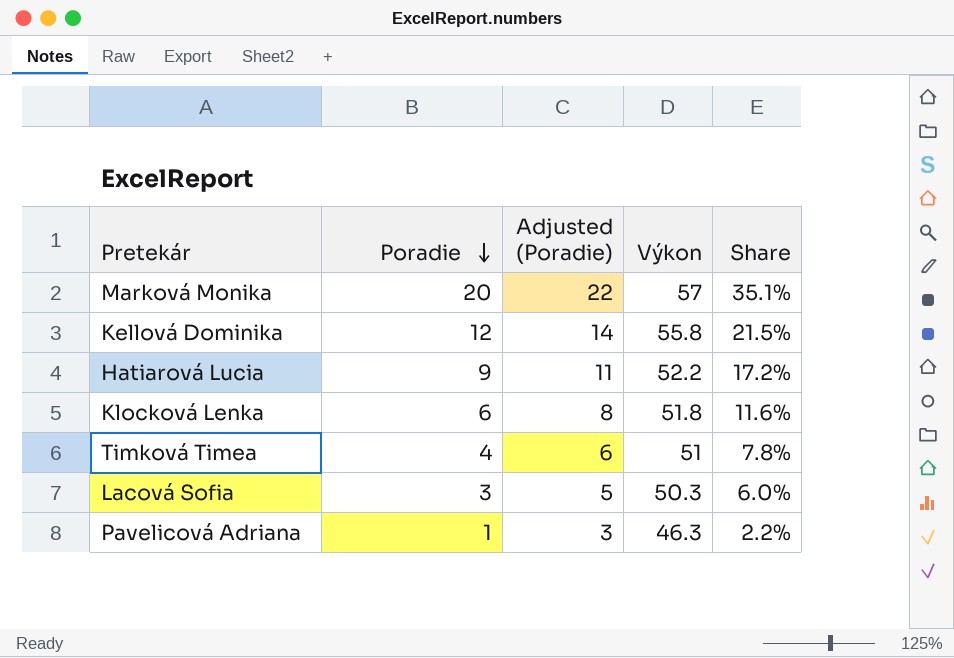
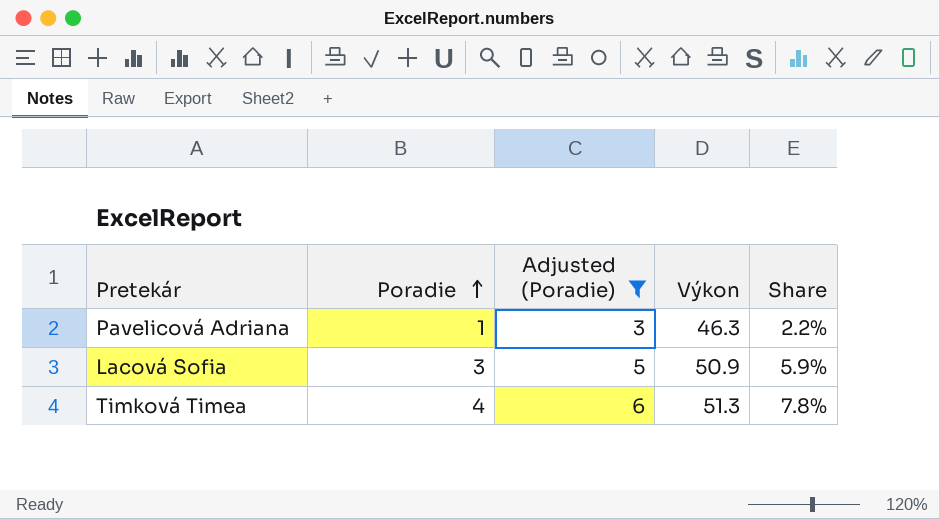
filter: none -> Adjusted (Poradie) <= 6
row order: Poradie descending -> Poradie ascending
Lacová Sofia | Výkon: 50.3 -> 50.9
Lacová Sofia | Share: 6.0% -> 5.9%
Timková Timea | Výkon: 51 -> 51.3

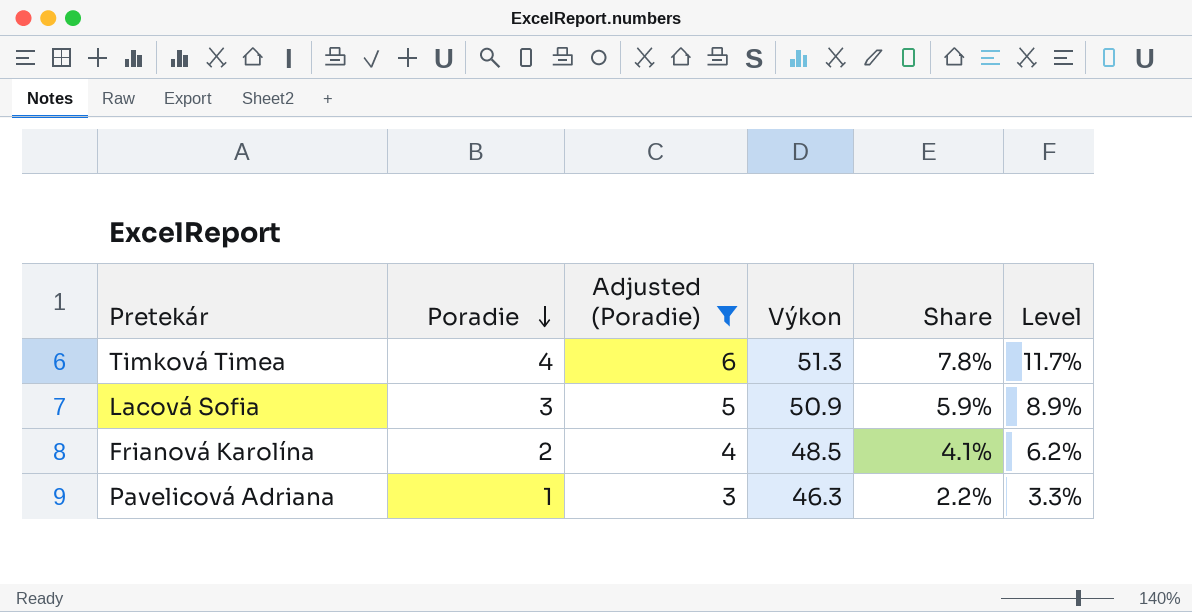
row order: Poradie ascending -> Poradie descending
column Level | formula: none -> [Share] * 1.5
row Frianová Karolína: none -> 2 | 4 | 48.5 | 4.1% | 6.2%

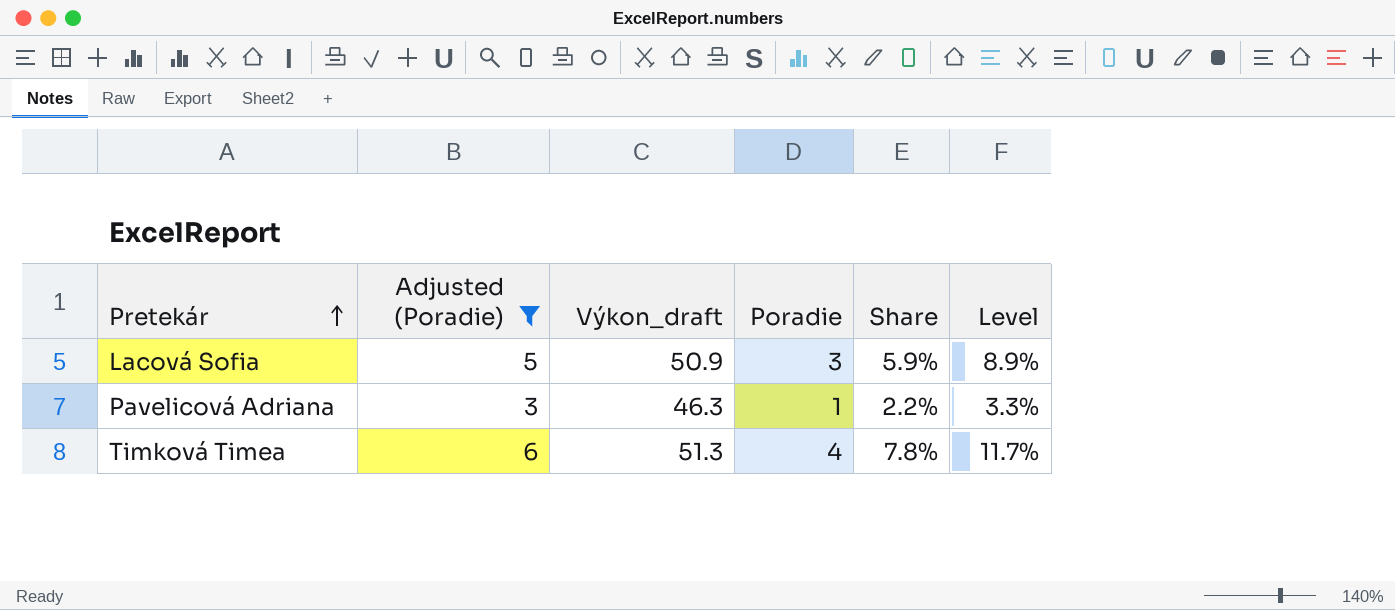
row order: Poradie descending -> Pretekár ascending
column name: Výkon -> Výkon_draft
column Poradie | position: 2 -> 4
row Frianová Karolína: 2 | 4 | 48.5 | 4.1% | 6.2% -> none

